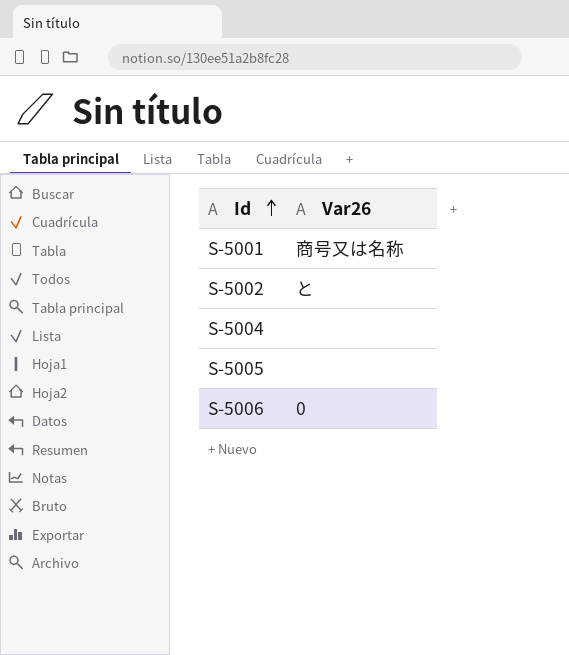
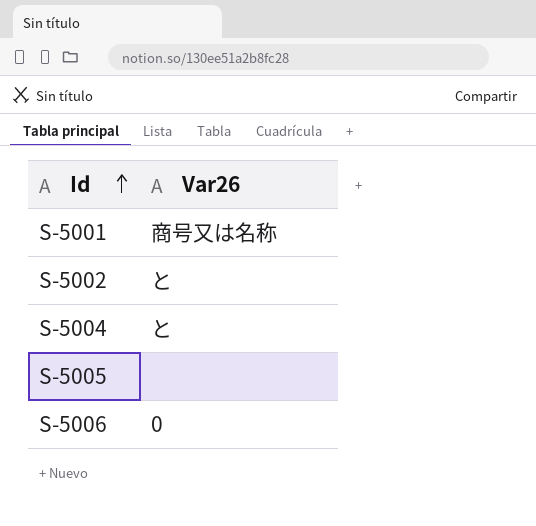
S-5004 | Var26: none -> と

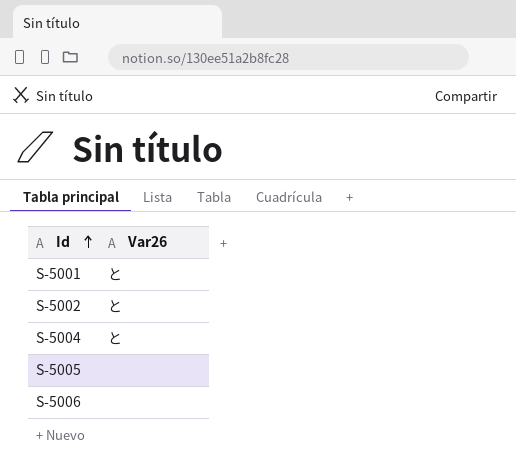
S-5001 | Var26: 商号又は名称 -> と
S-5006 | Var26: 0 -> none

